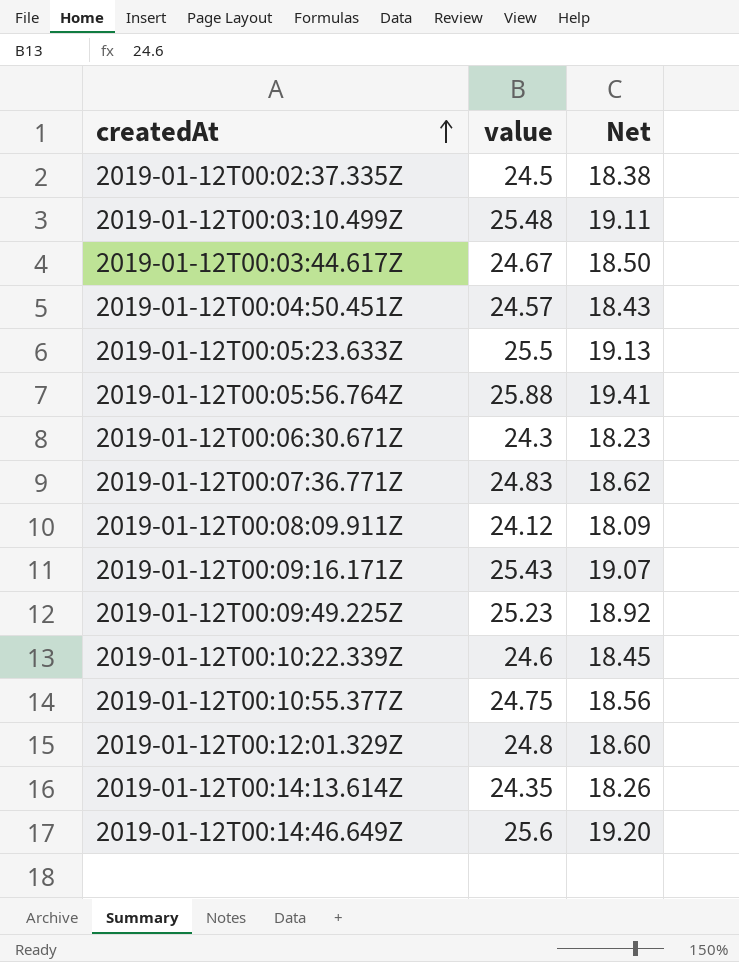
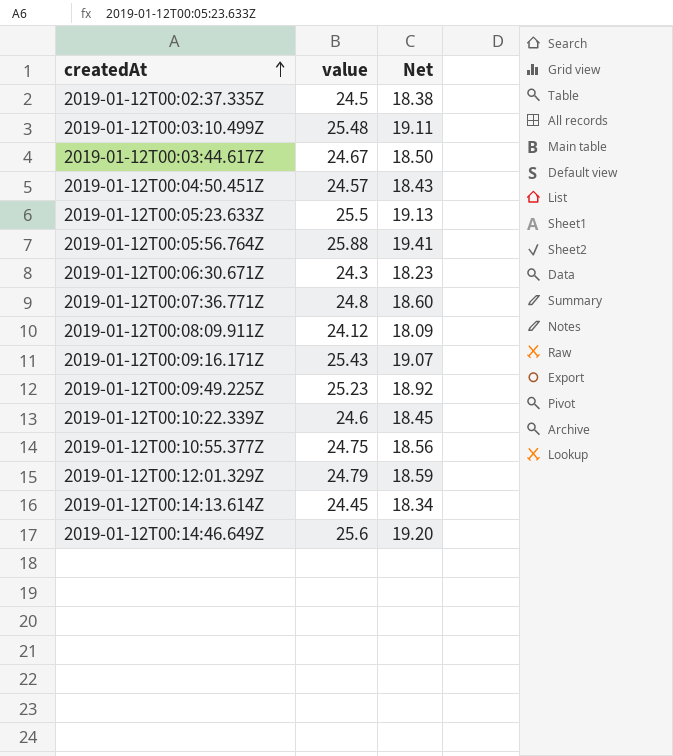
2019-01-12T00:07:36.771Z | value: 24.83 -> 24.8
2019-01-12T00:07:36.771Z | Net: 18.62 -> 18.60
2019-01-12T00:12:01.329Z | value: 24.8 -> 24.79
2019-01-12T00:12:01.329Z | Net: 18.60 -> 18.59
2019-01-12T00:14:13.614Z | value: 24.35 -> 24.45
2019-01-12T00:14:13.614Z | Net: 18.26 -> 18.34

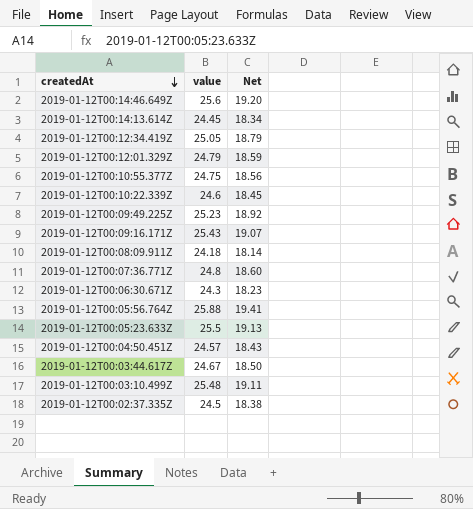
row order: createdAt ascending -> createdAt descending
row 2019-01-12T00:12:34.419Z: none -> 25.05 | 18.79
2019-01-12T00:08:09.911Z | value: 24.12 -> 24.18
2019-01-12T00:08:09.911Z | Net: 18.09 -> 18.14

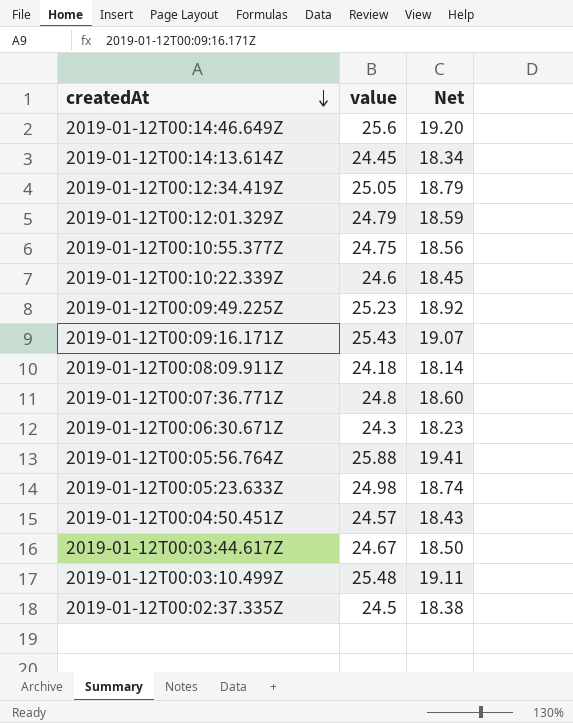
2019-01-12T00:05:23.633Z | value: 25.5 -> 24.98
2019-01-12T00:05:23.633Z | Net: 19.13 -> 18.74

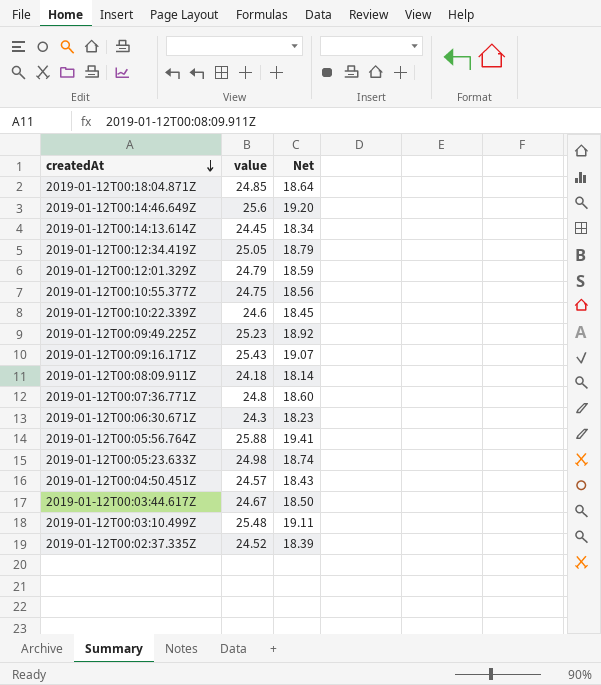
row 2019-01-12T00:18:04.871Z: none -> 24.85 | 18.64
2019-01-12T00:02:37.335Z | value: 24.5 -> 24.52
2019-01-12T00:02:37.335Z | Net: 18.38 -> 18.39

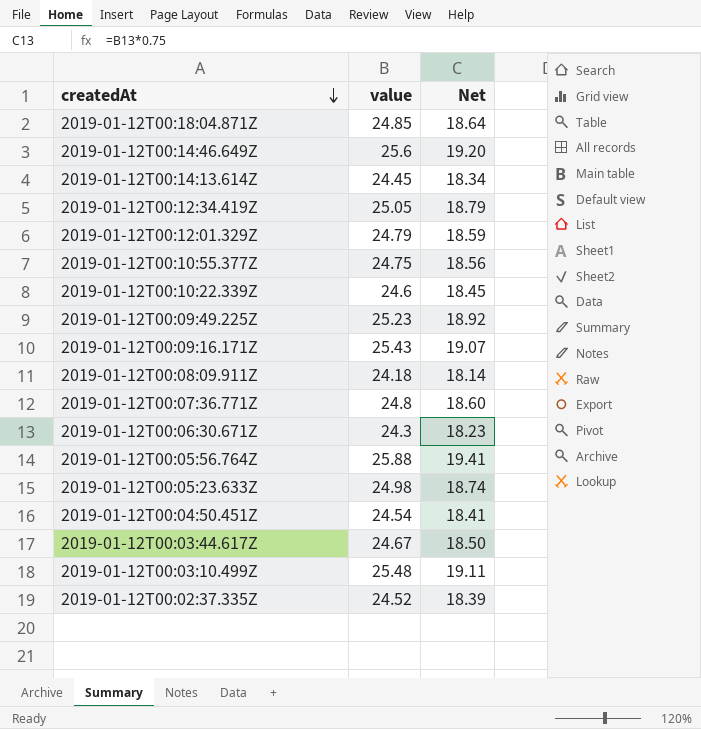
2019-01-12T00:04:50.451Z | value: 24.57 -> 24.54
2019-01-12T00:04:50.451Z | Net: 18.43 -> 18.41

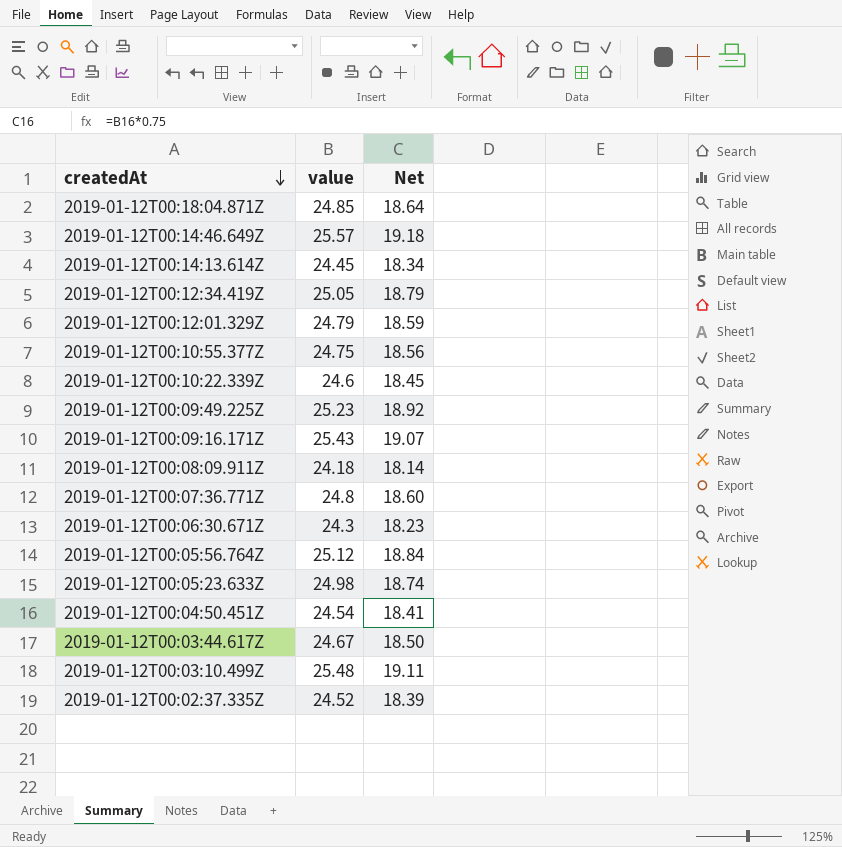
2019-01-12T00:14:46.649Z | value: 25.6 -> 25.57
2019-01-12T00:14:46.649Z | Net: 19.20 -> 19.18
2019-01-12T00:05:56.764Z | value: 25.88 -> 25.12
2019-01-12T00:05:56.764Z | Net: 19.41 -> 18.84

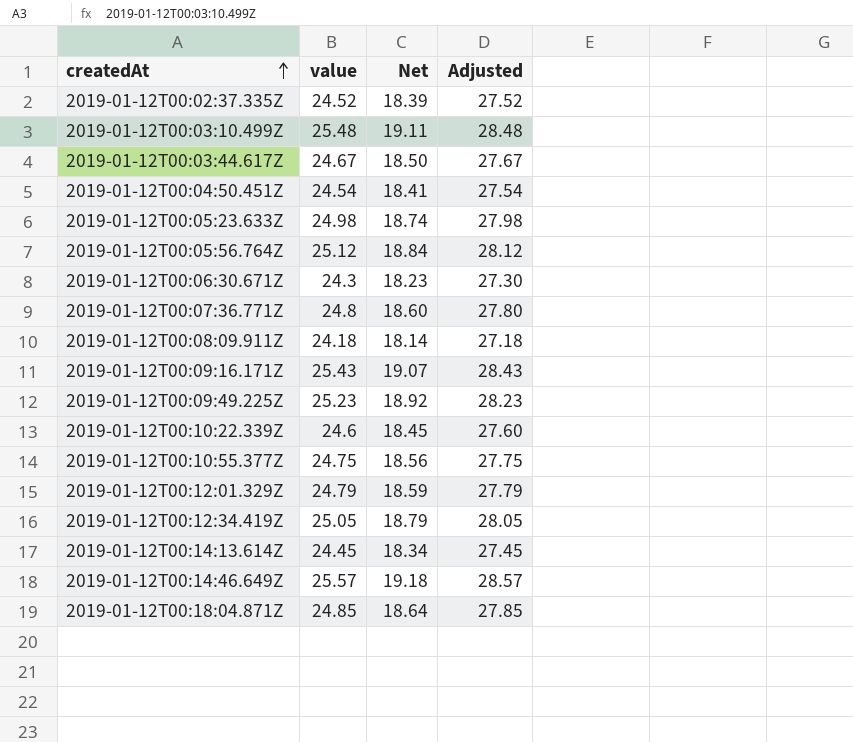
row order: createdAt descending -> createdAt ascending
column Adjusted | formula: none -> [value] + 3

